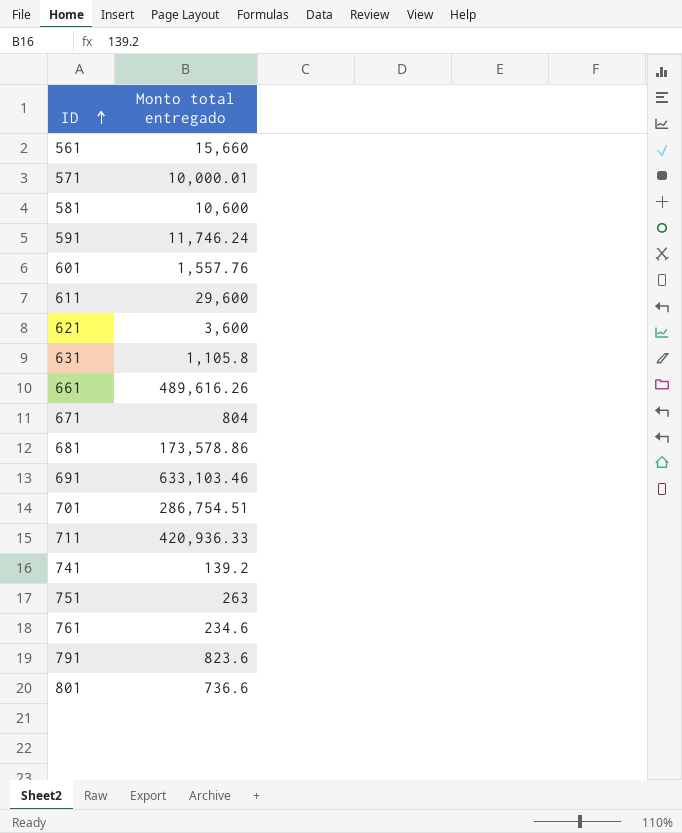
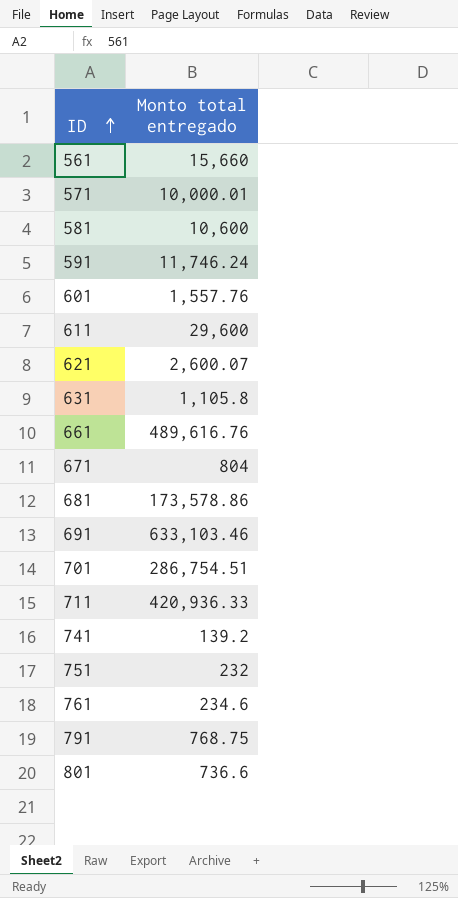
621 | Monto total entregado: 3,600 -> 2,600.07
661 | Monto total entregado: 489,616.26 -> 489,616.76
751 | Monto total entregado: 263 -> 232
791 | Monto total entregado: 823.6 -> 768.75

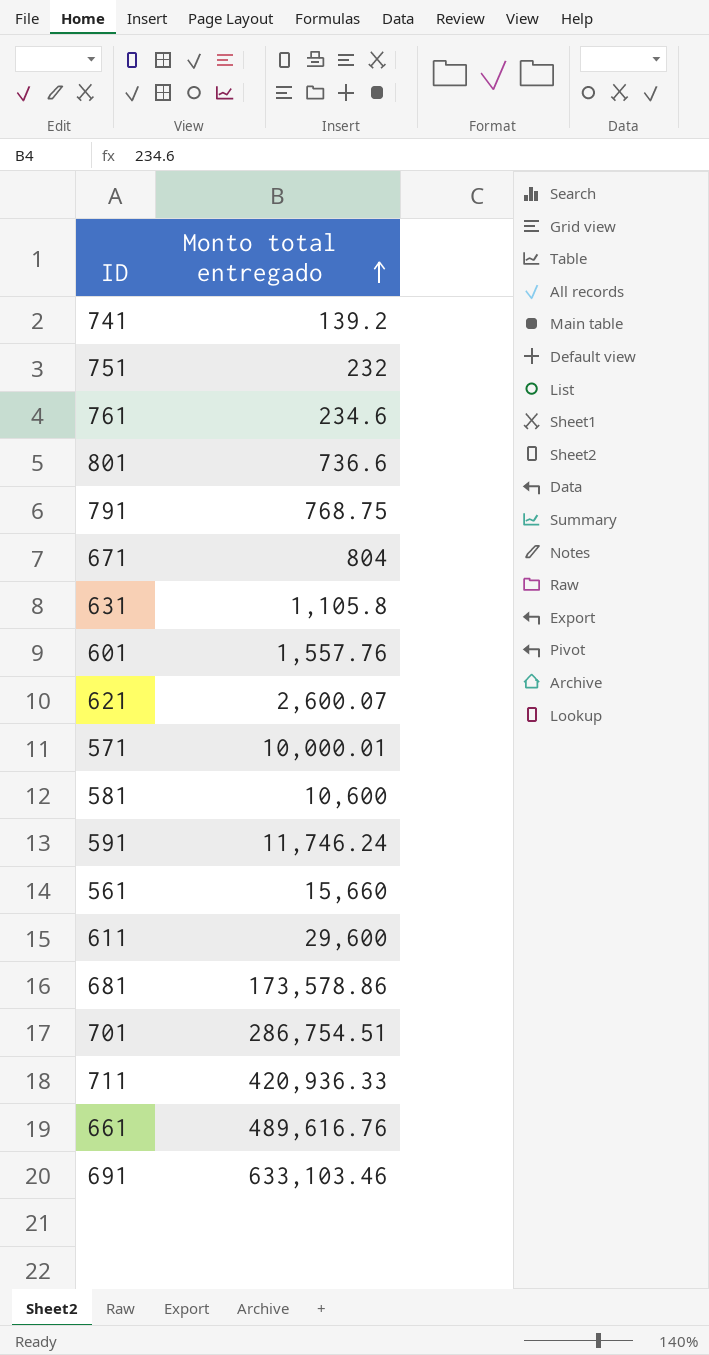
row order: ID ascending -> Monto total entregado ascending

